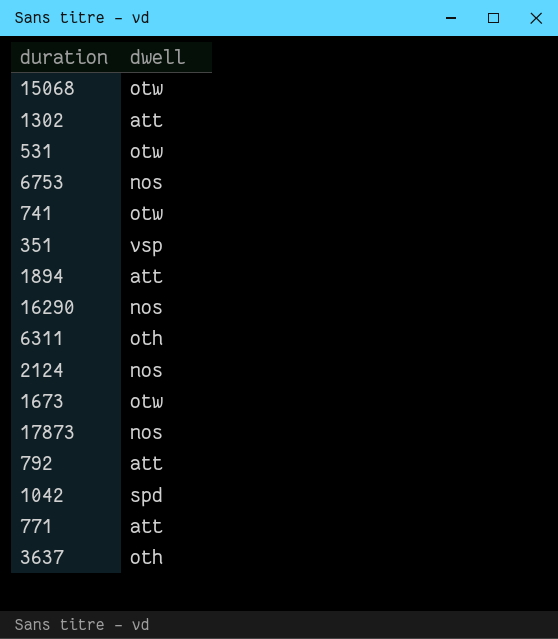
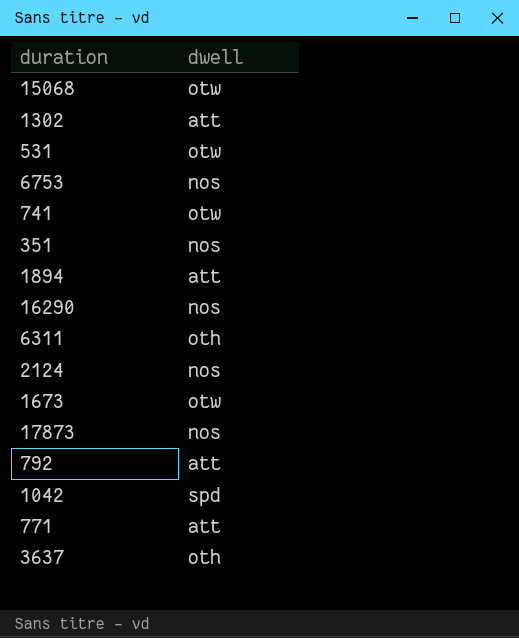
351 | dwell: vsp -> nos

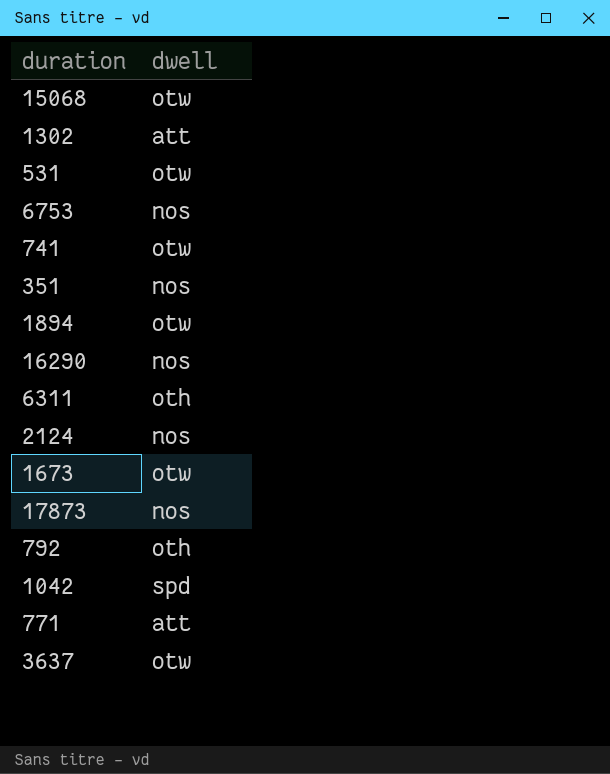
1894 | dwell: att -> otw
792 | dwell: att -> oth
3637 | dwell: oth -> otw

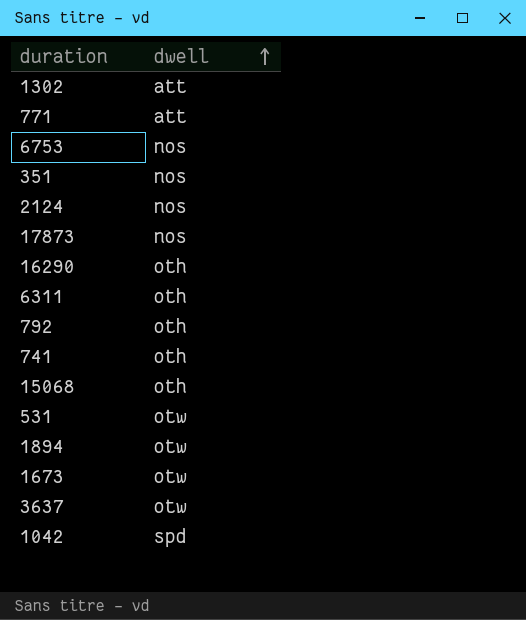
row order: none -> dwell ascending
16290 | dwell: nos -> oth
741 | dwell: otw -> oth
15068 | dwell: otw -> oth

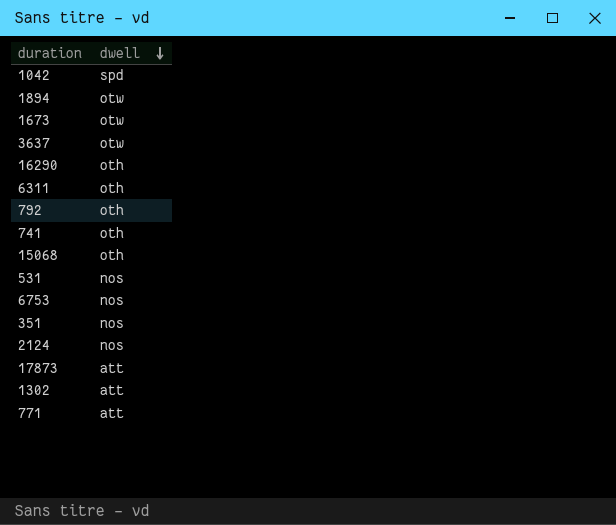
row order: dwell ascending -> dwell descending
531 | dwell: otw -> nos
17873 | dwell: nos -> att

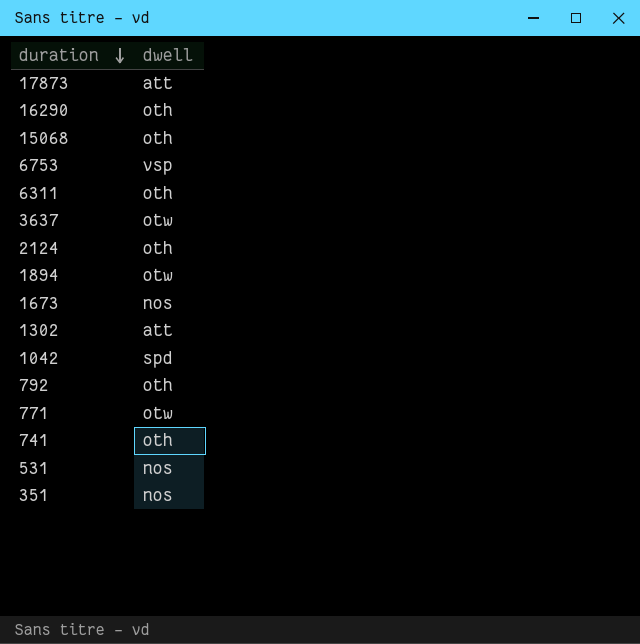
row order: dwell descending -> duration descending
6753 | dwell: nos -> vsp
2124 | dwell: nos -> oth
1673 | dwell: otw -> nos
771 | dwell: att -> otw

